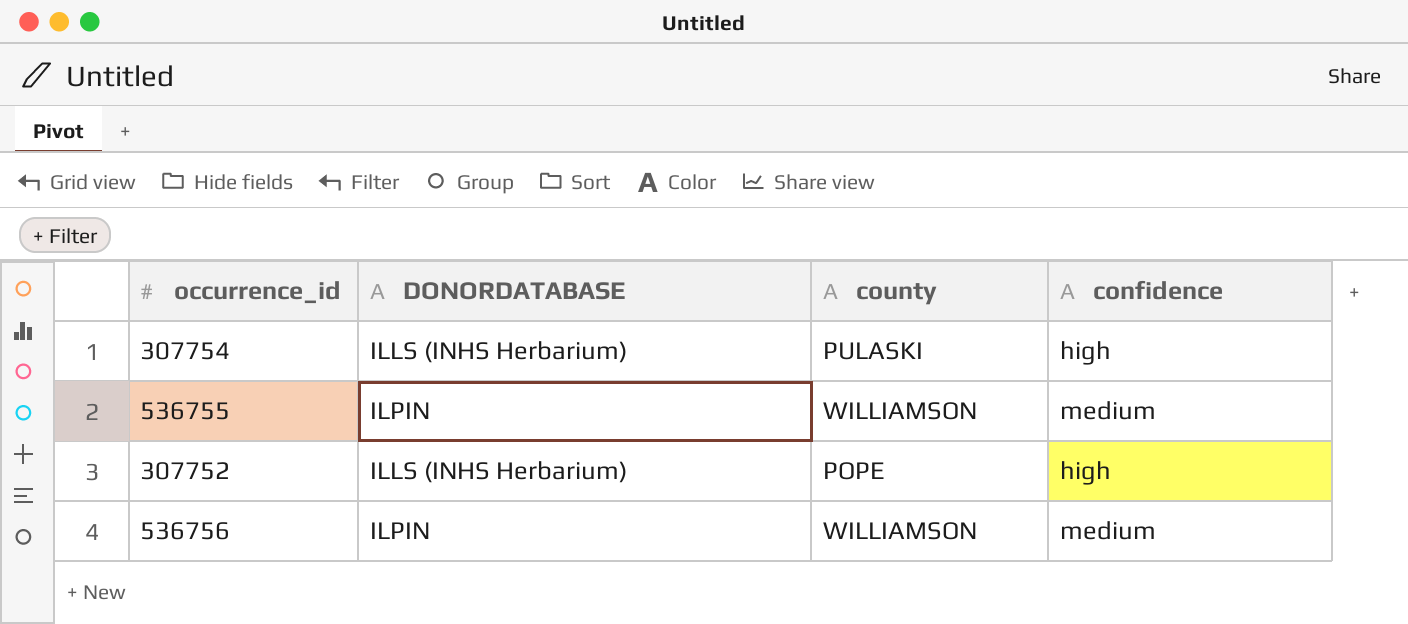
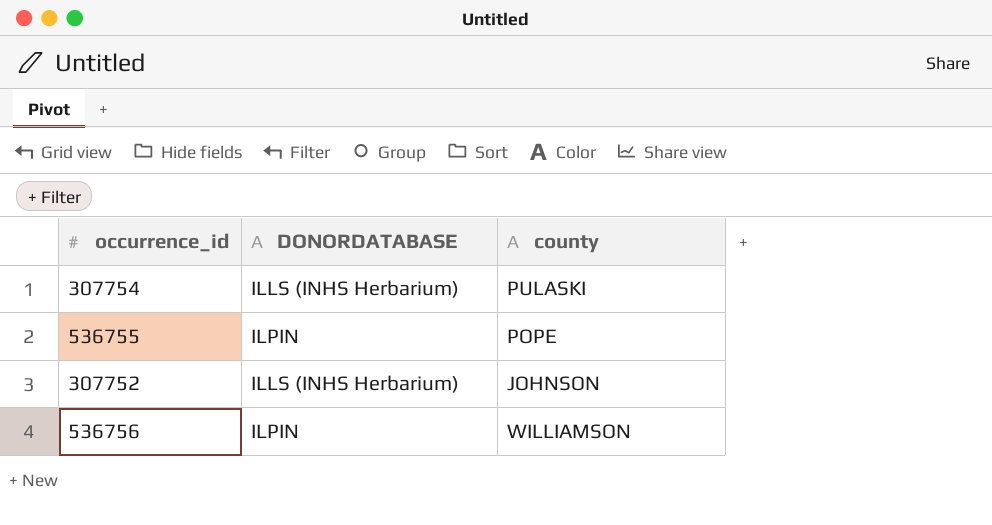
column confidence | position: 4 -> none
536755 | county: WILLIAMSON -> POPE
307752 | county: POPE -> JOHNSON

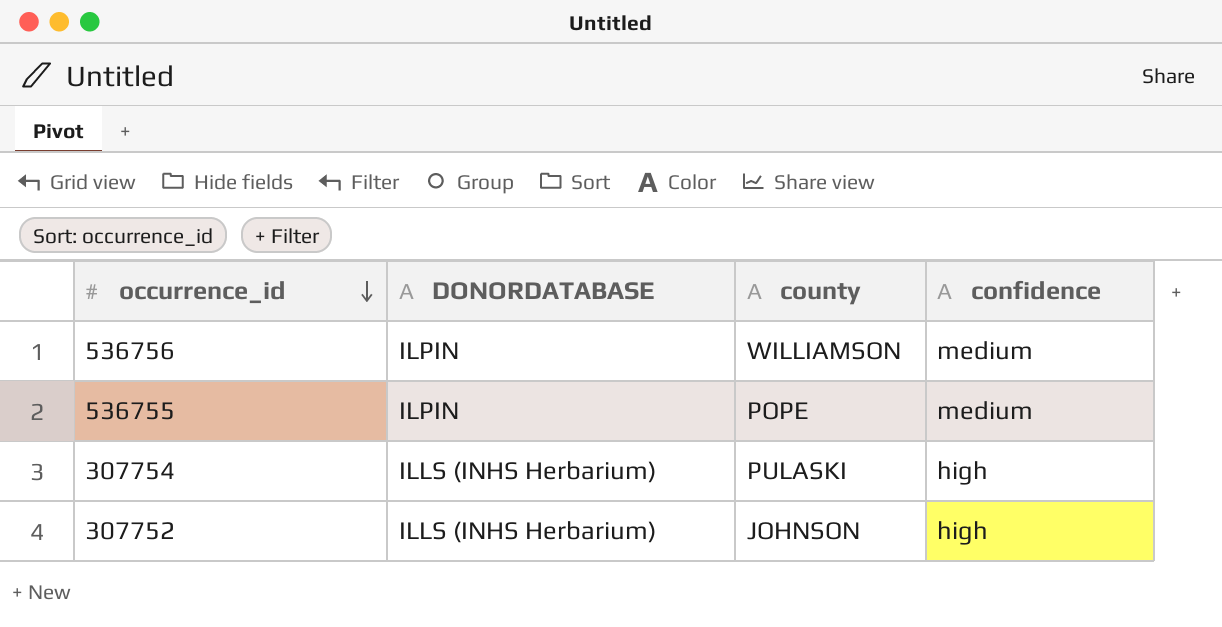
row order: none -> occurrence_id descending
column confidence | position: none -> 4

